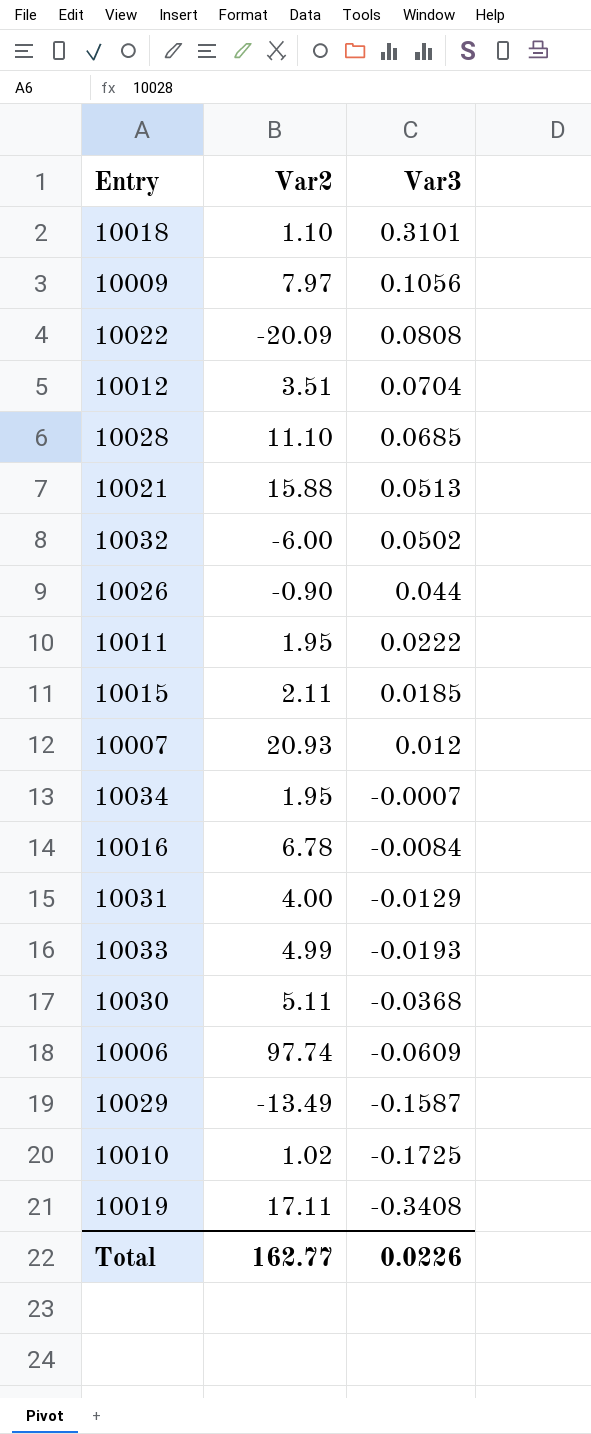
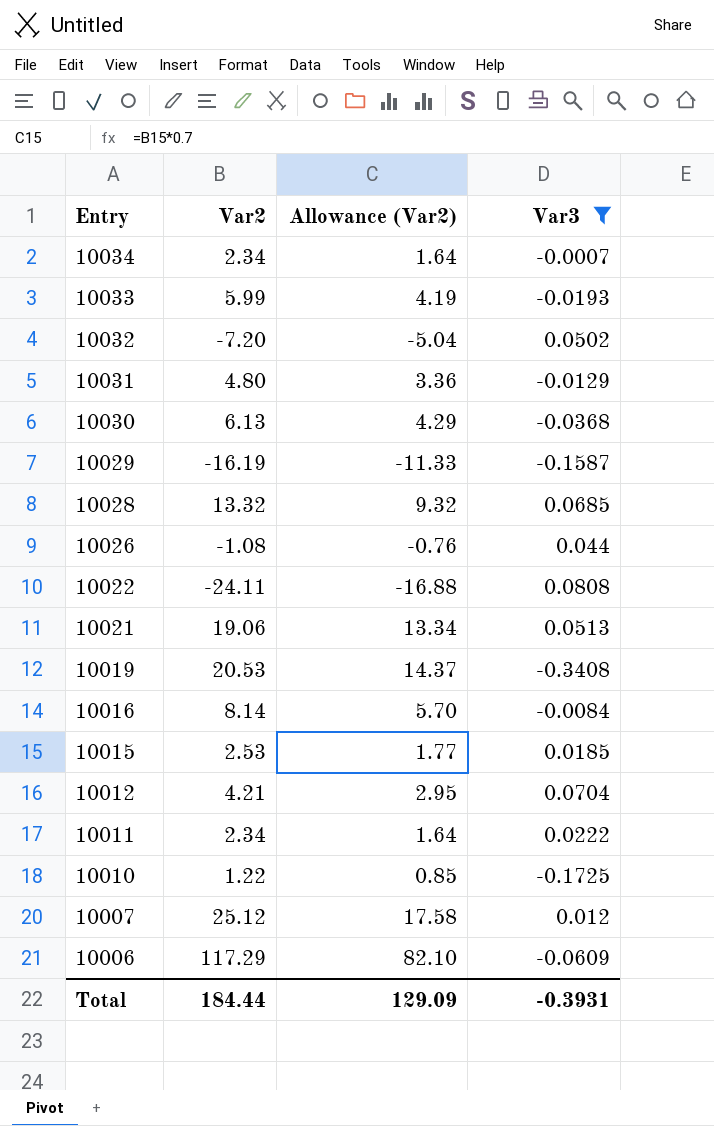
filter: none -> Var3 <= 0.0808
row order: Var3 descending -> Entry descending
column Allowance (Var2) | formula: none -> [Var2] * 0.7
10034 | Var2: 1.95 -> 2.34
10033 | Var2: 4.99 -> 5.99
10032 | Var2: -6.00 -> -7.20
10031 | Var2: 4.00 -> 4.80
10030 | Var2: 5.11 -> 6.13
10029 | Var2: -13.49 -> -16.19
10028 | Var2: 11.10 -> 13.32
10026 | Var2: -0.90 -> -1.08
10022 | Var2: -20.09 -> -24.11
10021 | Var2: 15.88 -> 19.06
10019 | Var2: 17.11 -> 20.53
10016 | Var2: 6.78 -> 8.14
10015 | Var2: 2.11 -> 2.53
10012 | Var2: 3.51 -> 4.21
10011 | Var2: 1.95 -> 2.34
10010 | Var2: 1.02 -> 1.22
10007 | Var2: 20.93 -> 25.12
10006 | Var2: 97.74 -> 117.29
Total | Var2: 162.77 -> 184.44
Total | Var3: 0.0226 -> -0.3931

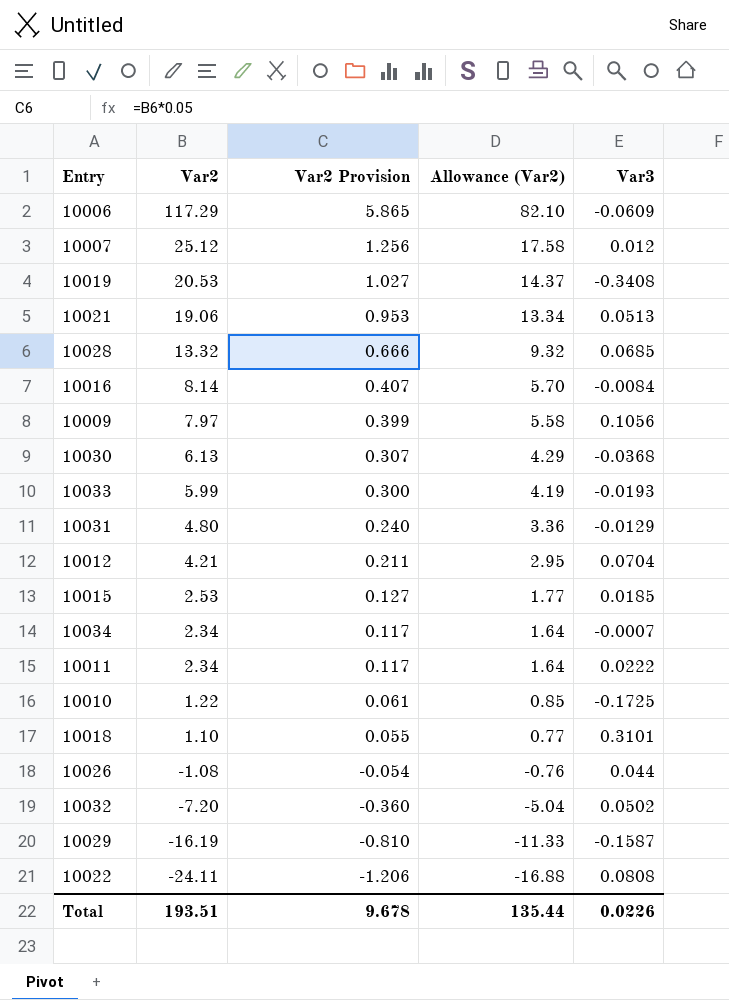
filter: Var3 <= 0.0808 -> none
row order: Entry descending -> Var2 descending
column Var2 Provision | formula: none -> [Var2] * 0.05
Total | Var2: 184.44 -> 193.51
Total | Allowance (Var2): 129.09 -> 135.44
Total | Var3: -0.3931 -> 0.0226

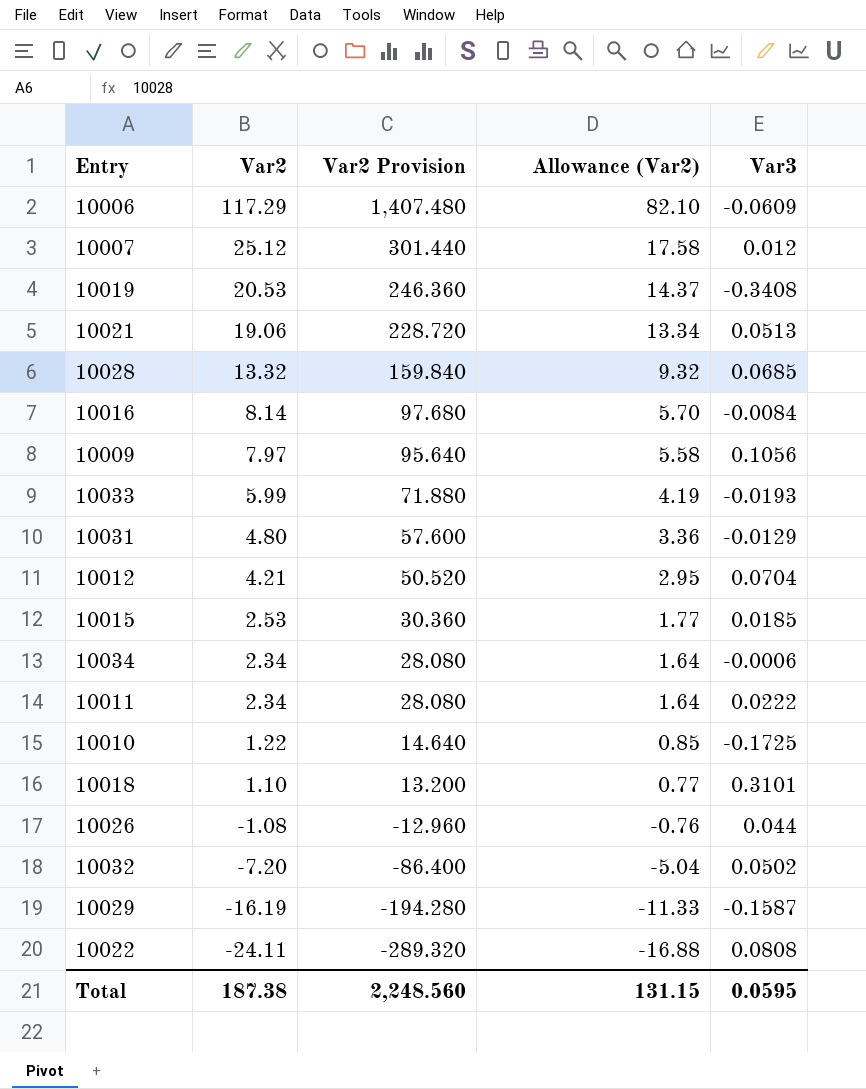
column Var2 Provision | formula: [Var2] * 0.05 -> [Var2] * 12
row 10030: 6.13 | 0.307 | 4.29 | -0.0368 -> none
10034 | Var3: -0.0007 -> -0.0006
Total | Var2: 193.51 -> 187.38
Total | Var2 Provision: 9.678 -> 2,248.560
Total | Allowance (Var2): 135.44 -> 131.15
Total | Var3: 0.0226 -> 0.0595

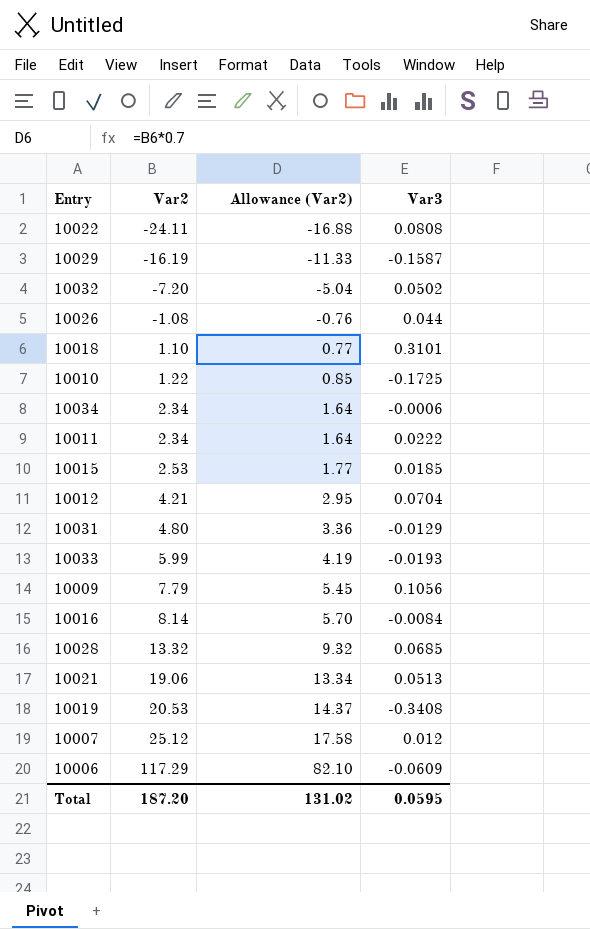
row order: Var2 descending -> Var2 ascending
column Var2 Provision | formula: [Var2] * 12 -> none
10009 | Var2: 7.97 -> 7.79
10009 | Allowance (Var2): 5.58 -> 5.45
Total | Var2: 187.38 -> 187.20
Total | Allowance (Var2): 131.15 -> 131.02

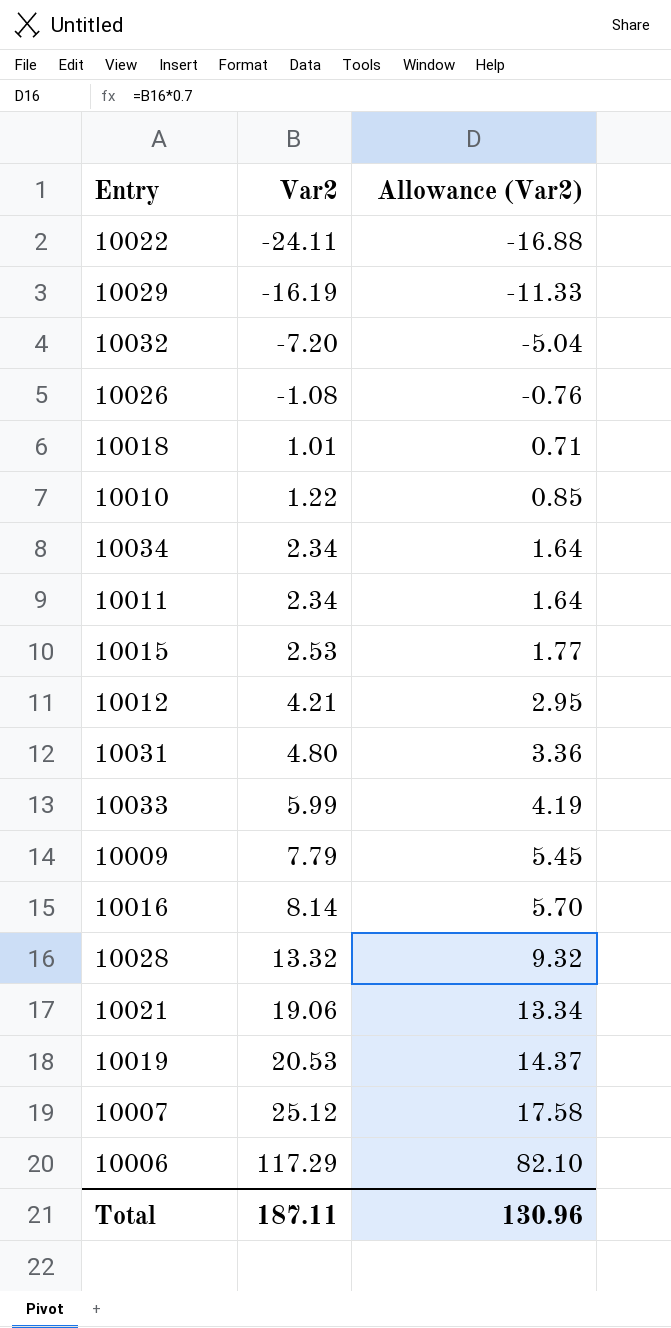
column Var3 | position: 4 -> none
10018 | Var2: 1.10 -> 1.01
10018 | Allowance (Var2): 0.77 -> 0.71
Total | Var2: 187.20 -> 187.11
Total | Allowance (Var2): 131.02 -> 130.96

